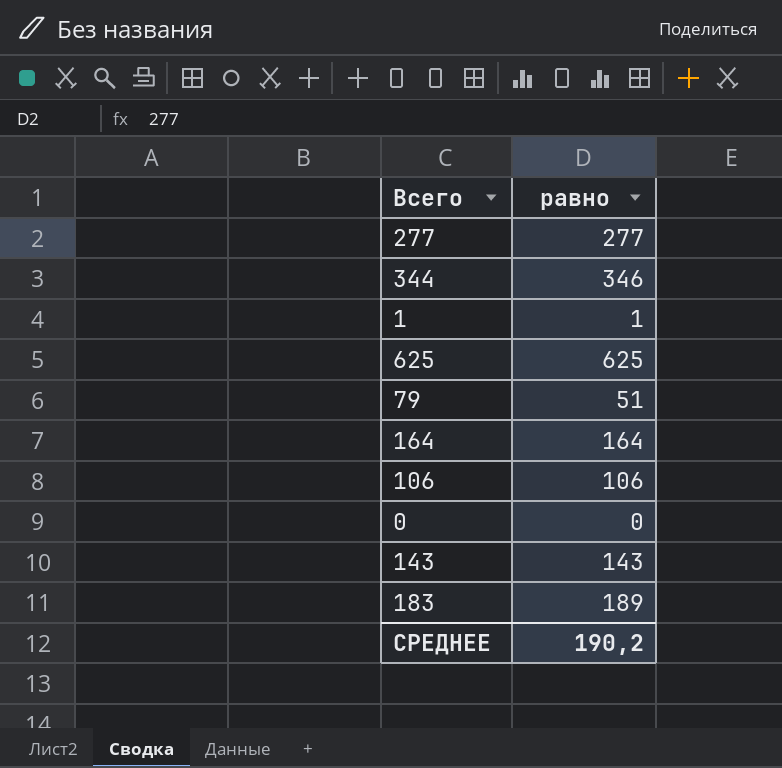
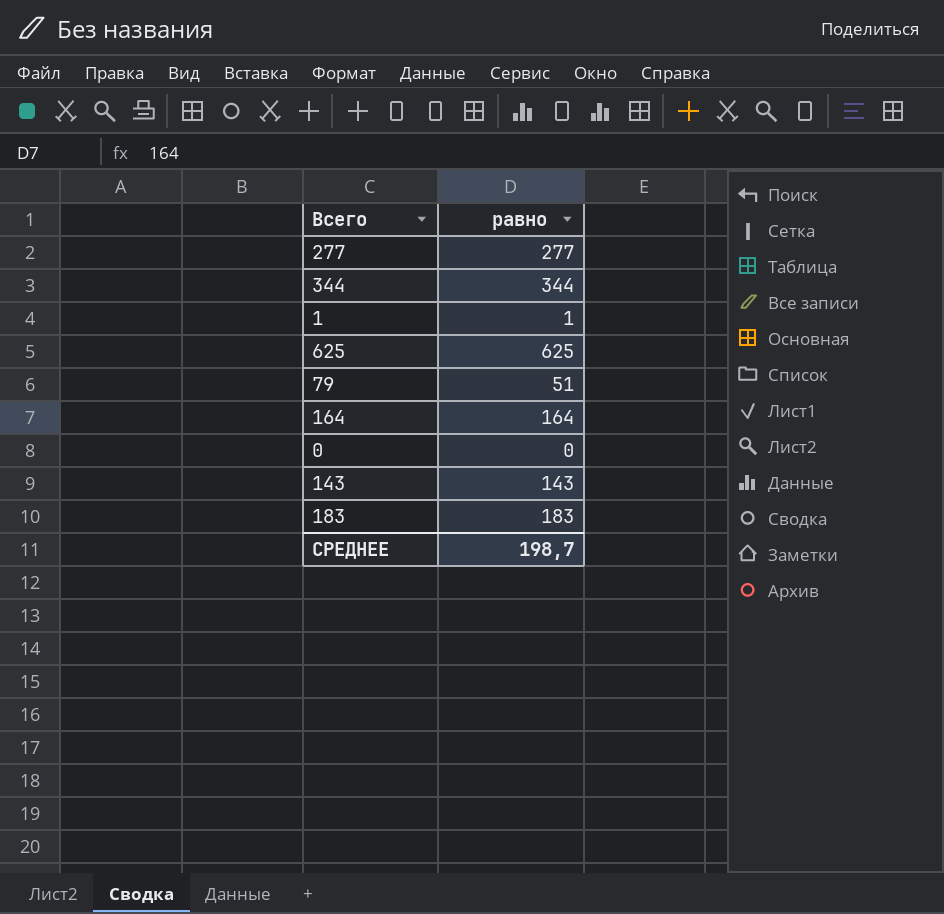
row 106: 106 -> none
344 | равно: 346 -> 344
183 | равно: 189 -> 183
СРЕДНЕЕ | равно: 190,2 -> 198,7

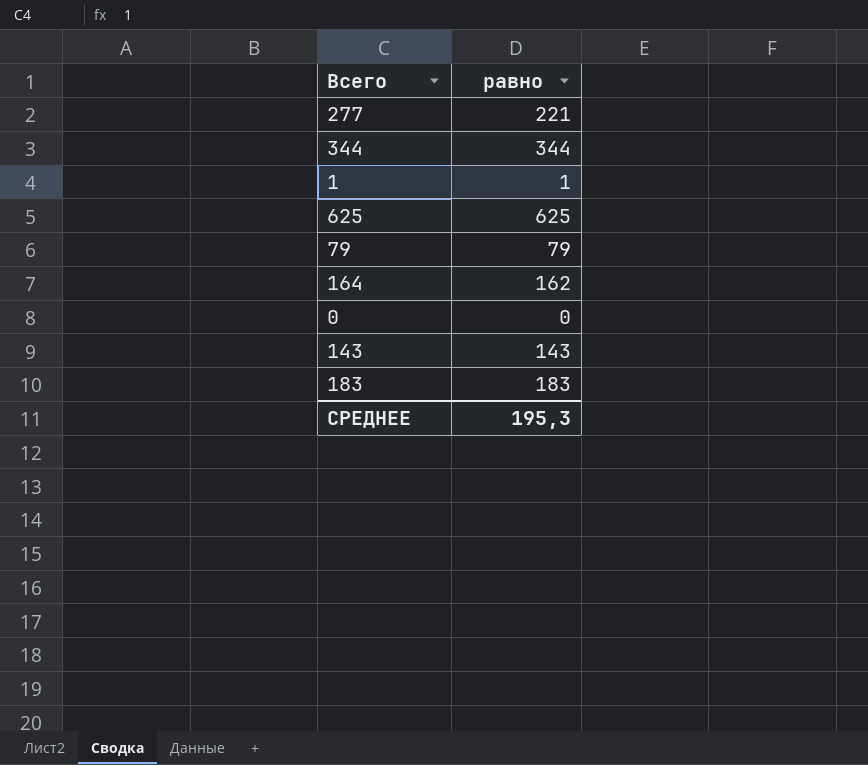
277 | равно: 277 -> 221
79 | равно: 51 -> 79
164 | равно: 164 -> 162
СРЕДНЕЕ | равно: 198,7 -> 195,3

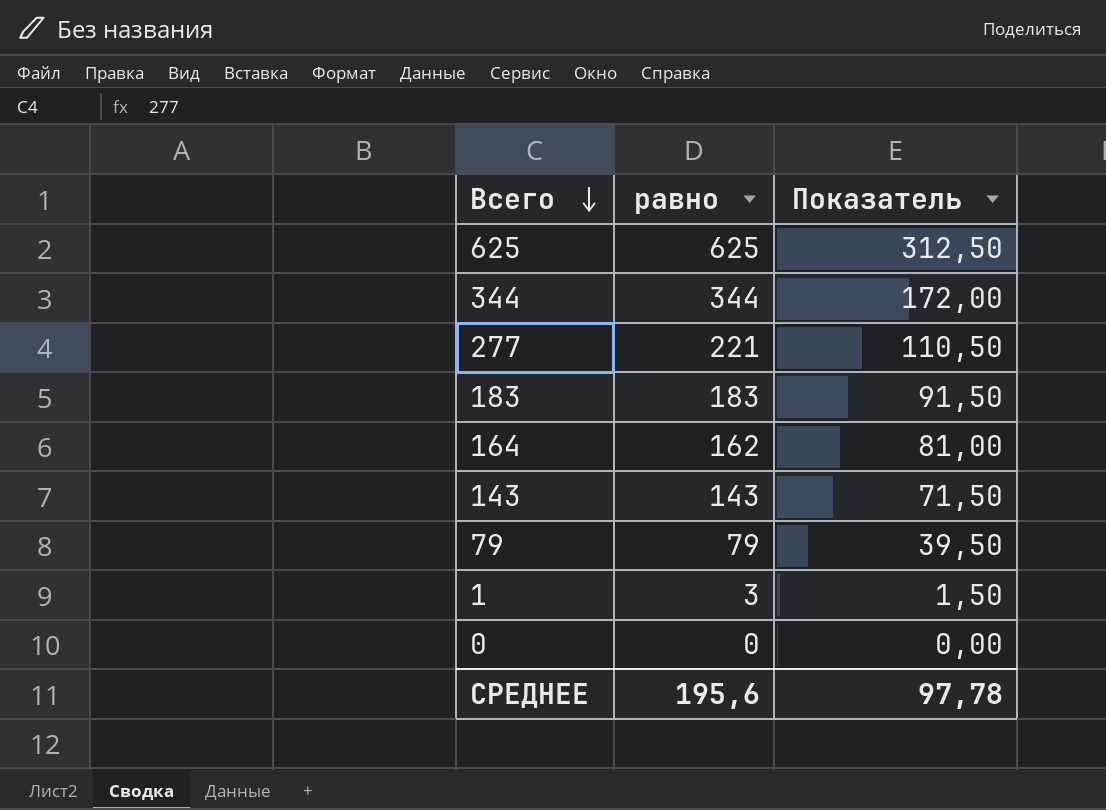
row order: none -> Всего descending
column Показатель | formula: none -> [равно] * 0,5
1 | равно: 1 -> 3
СРЕДНЕЕ | равно: 195,3 -> 195,6

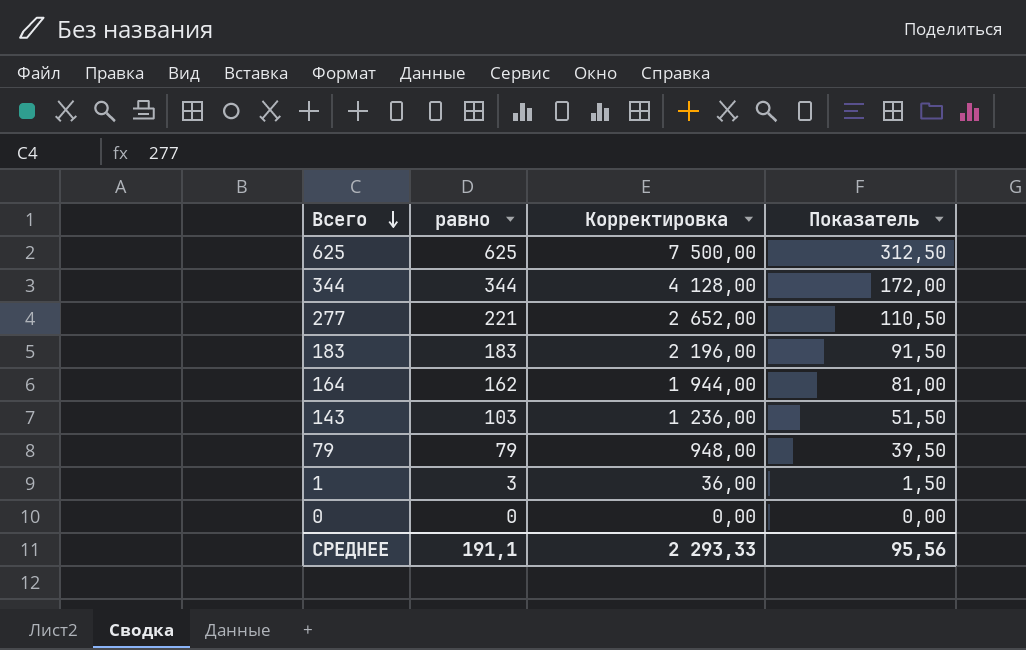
column Корректировка | formula: none -> [равно] * 12
143 | равно: 143 -> 103
143 | Показатель: 71,50 -> 51,50
СРЕДНЕЕ | равно: 195,6 -> 191,1
СРЕДНЕЕ | Показатель: 97,78 -> 95,56

